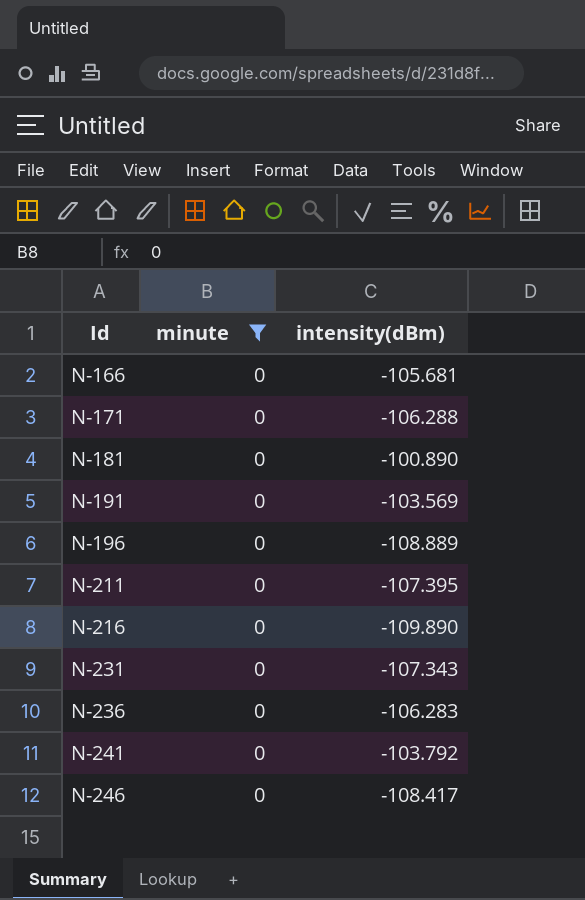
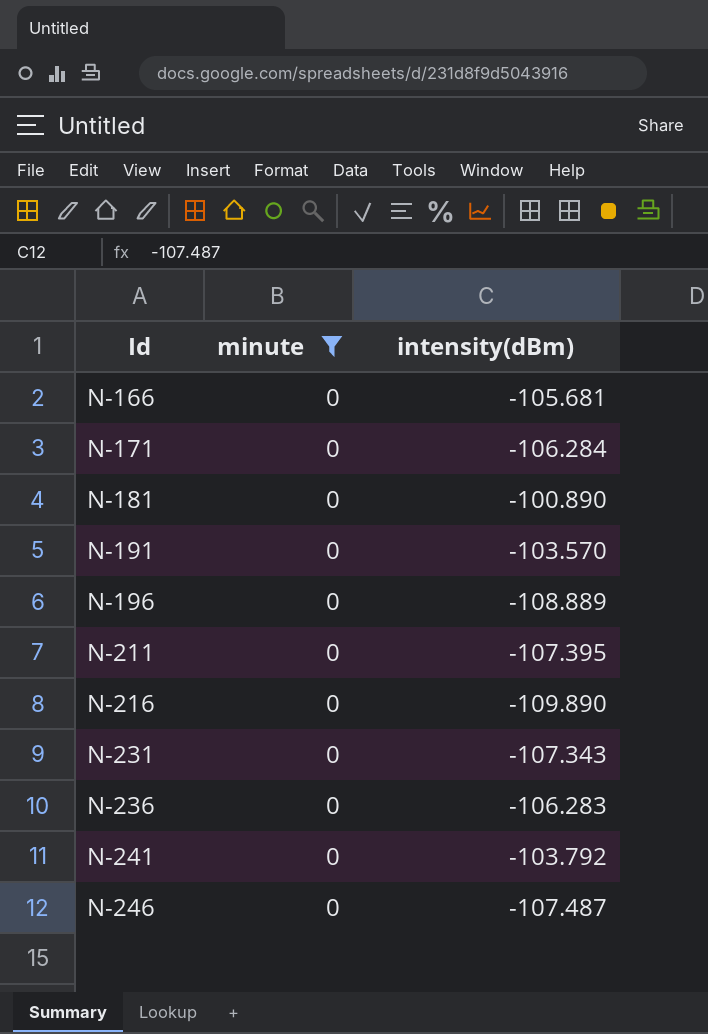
N-171 | intensity(dBm): -106.288 -> -106.284
N-191 | intensity(dBm): -103.569 -> -103.570
N-246 | intensity(dBm): -108.417 -> -107.487

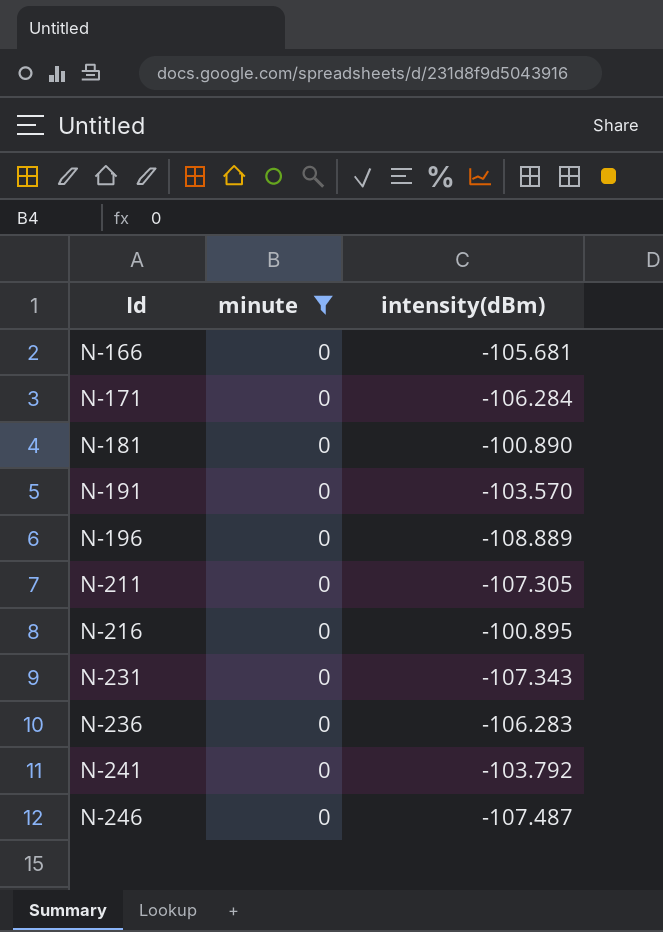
N-211 | intensity(dBm): -107.395 -> -107.305
N-216 | intensity(dBm): -109.890 -> -100.895

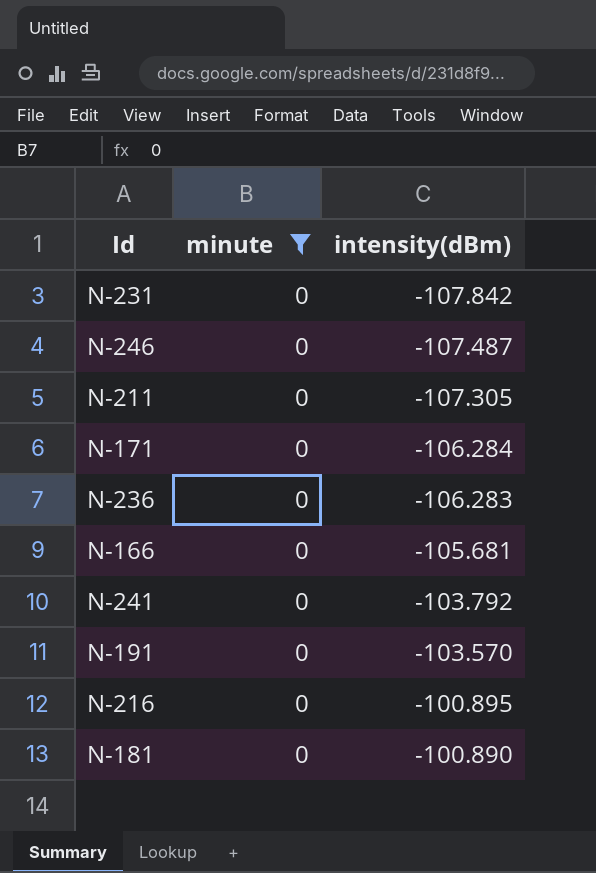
row order: Id ascending -> intensity(dBm) ascending
row N-196: 0 | -108.889 -> none
N-231 | intensity(dBm): -107.343 -> -107.842

